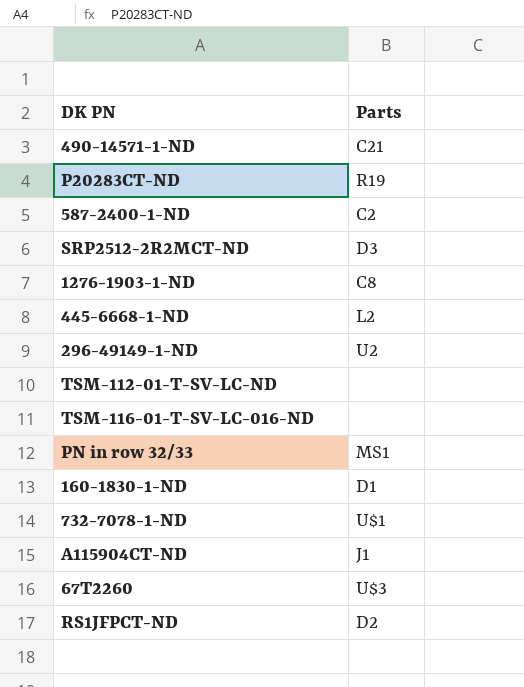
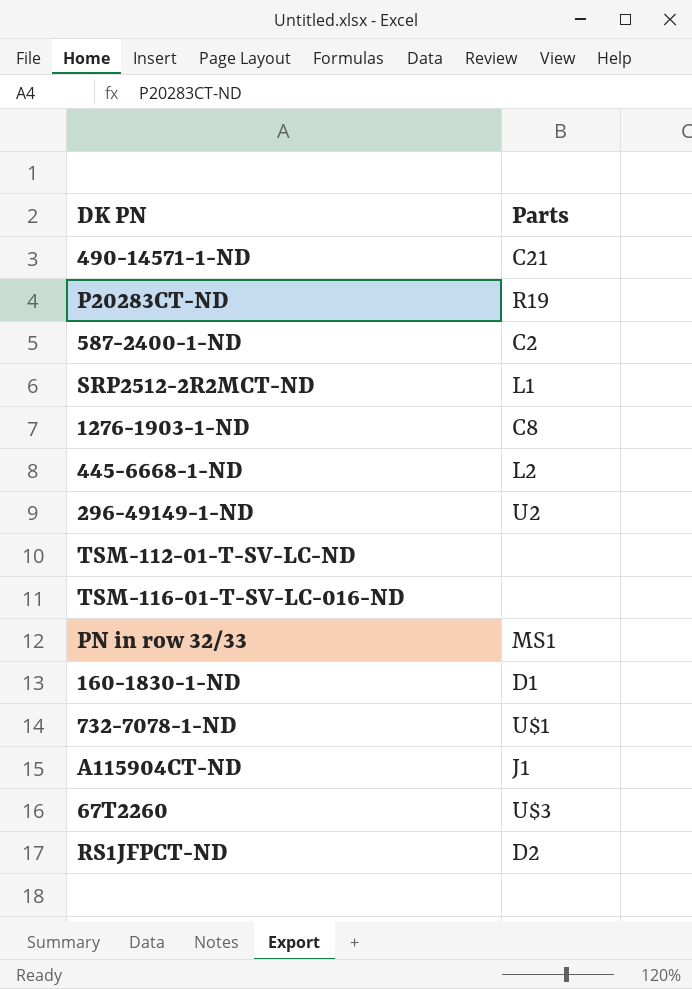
SRP2512-2R2MCT-ND | Parts: D3 -> L1

